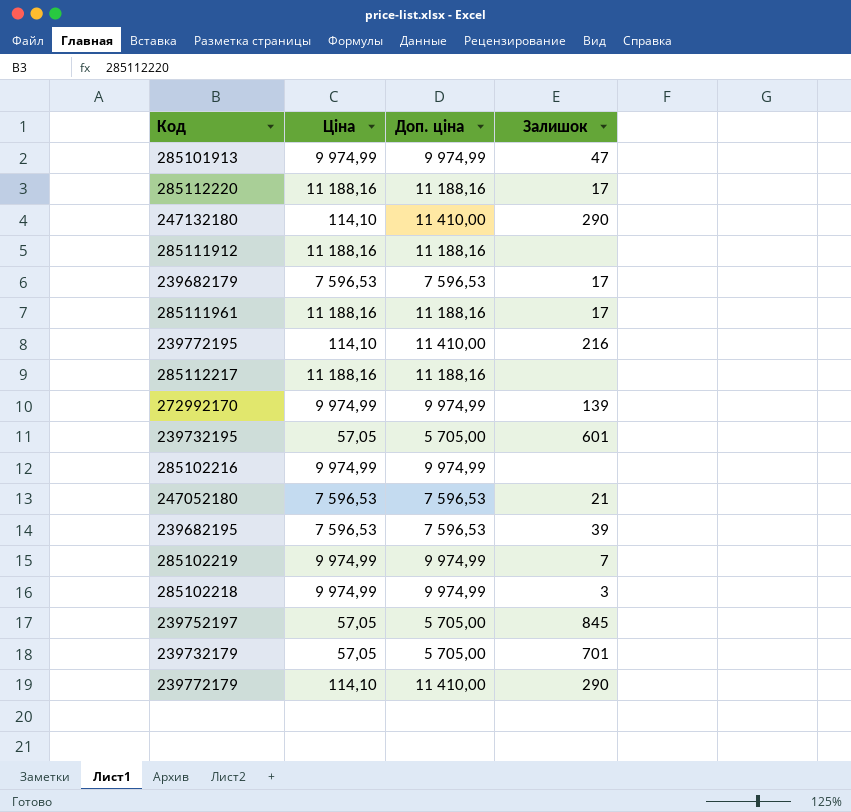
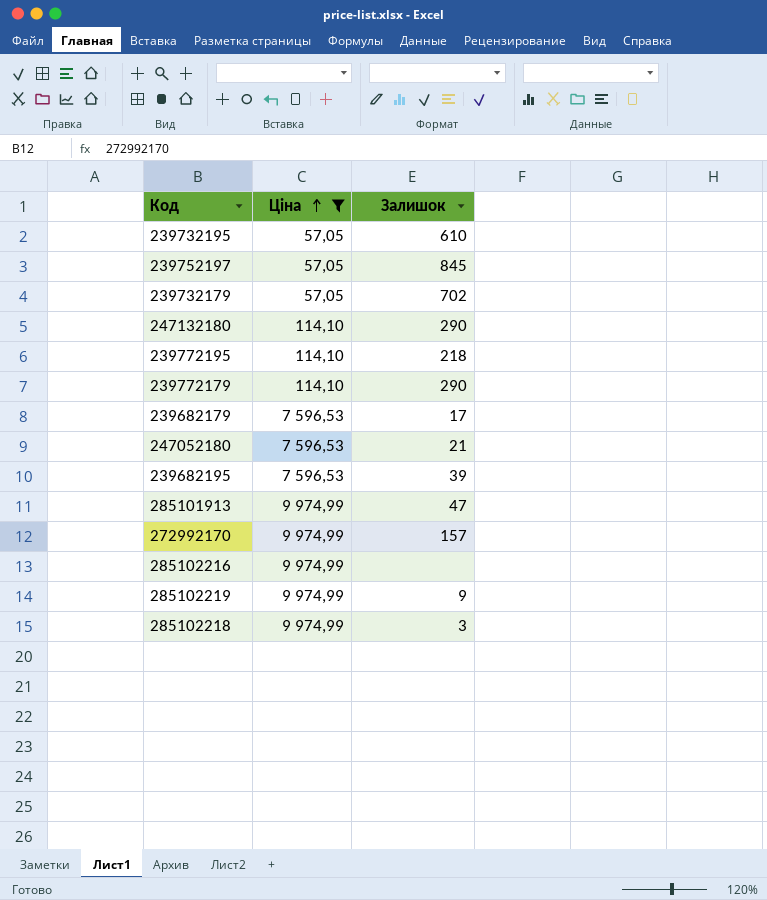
filter: none -> Ціна != 11 188,16
row order: none -> Ціна ascending
column Доп. ціна | position: 3 -> none
239732195 | Залишок: 601 -> 610
239732179 | Залишок: 701 -> 702
239772195 | Залишок: 216 -> 218
272992170 | Залишок: 139 -> 157
285102219 | Залишок: 7 -> 9

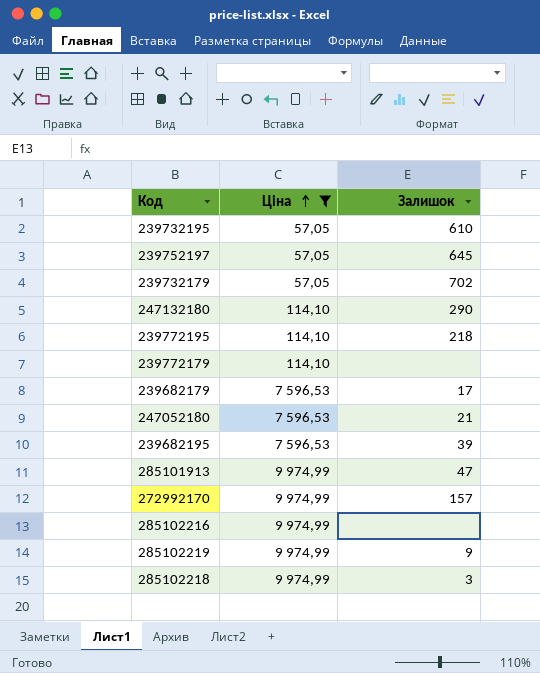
239752197 | Залишок: 845 -> 645
239772179 | Залишок: 290 -> none

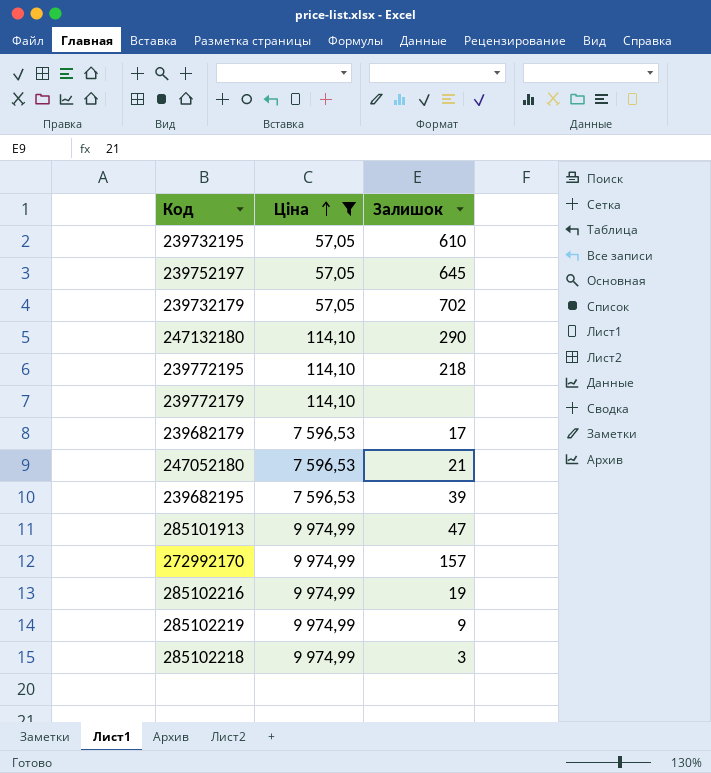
285102216 | Залишок: none -> 19

